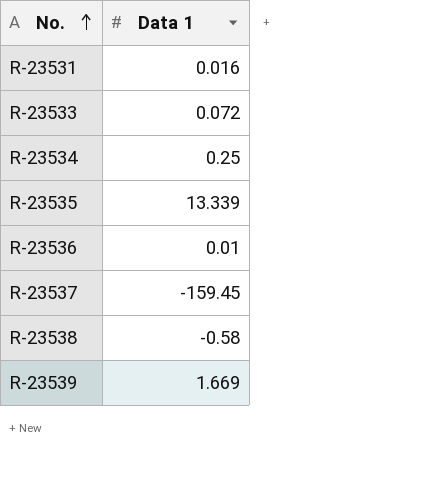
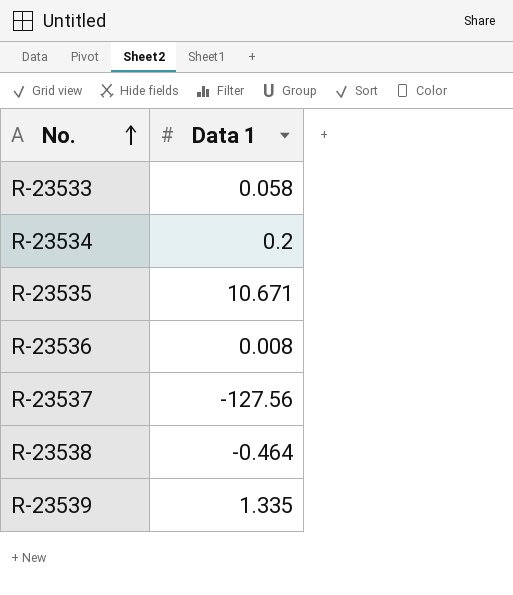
row R-23531: 0.016 -> none
R-23533 | Data 1: 0.072 -> 0.058
R-23534 | Data 1: 0.25 -> 0.2
R-23535 | Data 1: 13.339 -> 10.671
R-23536 | Data 1: 0.01 -> 0.008
R-23537 | Data 1: -159.45 -> -127.56
R-23538 | Data 1: -0.58 -> -0.464
R-23539 | Data 1: 1.669 -> 1.335

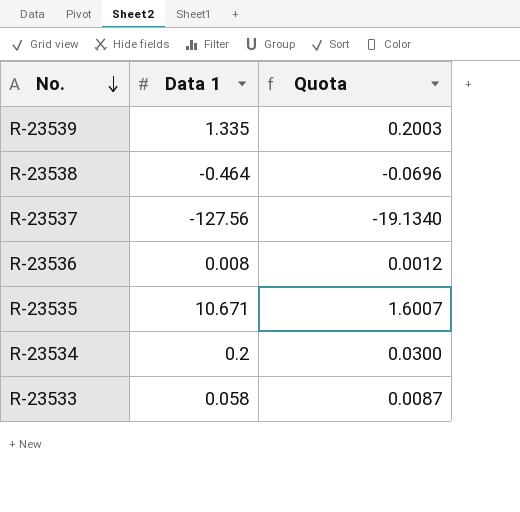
row order: No. ascending -> No. descending
column Quota | formula: none -> [Data 1] * 0.15

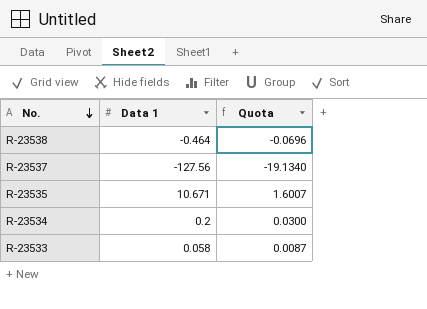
row R-23539: 1.335 | 0.2003 -> none
row R-23536: 0.008 | 0.0012 -> none

